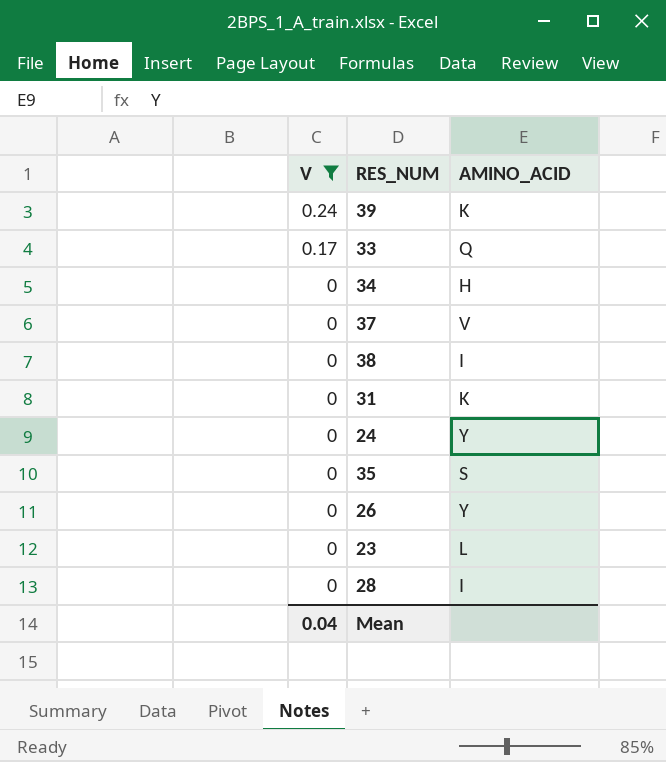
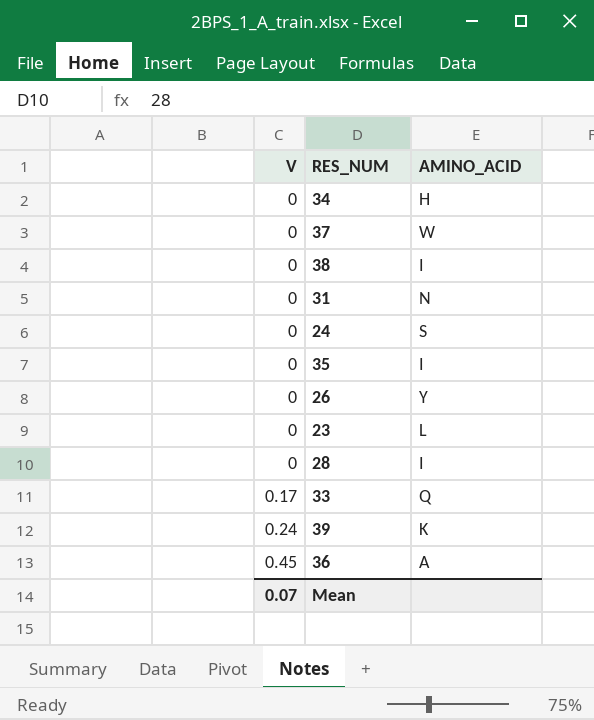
filter: V != 0.45 -> none
row order: V descending -> V ascending
37 | AMINO_ACID: V -> W
31 | AMINO_ACID: K -> N
24 | AMINO_ACID: Y -> S
35 | AMINO_ACID: S -> I
Mean | V: 0.04 -> 0.07

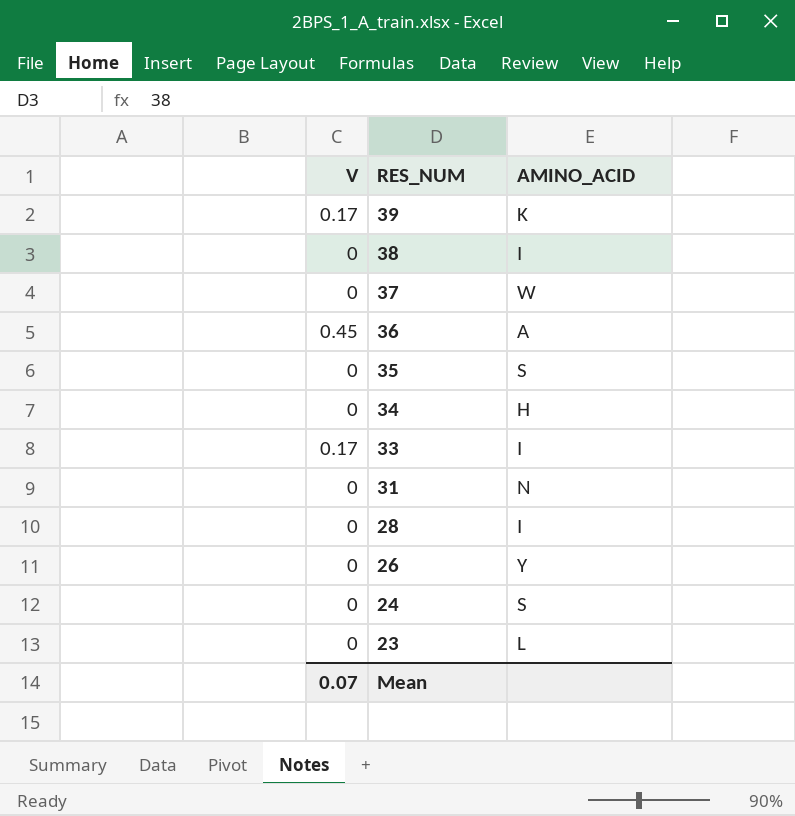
row order: V ascending -> RES_NUM descending
39 | V: 0.24 -> 0.17
35 | AMINO_ACID: I -> S
33 | AMINO_ACID: Q -> I

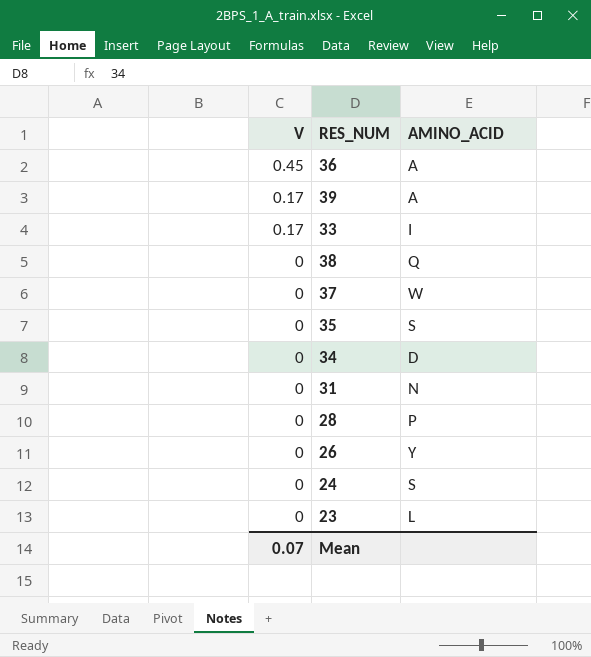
row order: RES_NUM descending -> V descending
39 | AMINO_ACID: K -> A
38 | AMINO_ACID: I -> Q
34 | AMINO_ACID: H -> D
28 | AMINO_ACID: I -> P

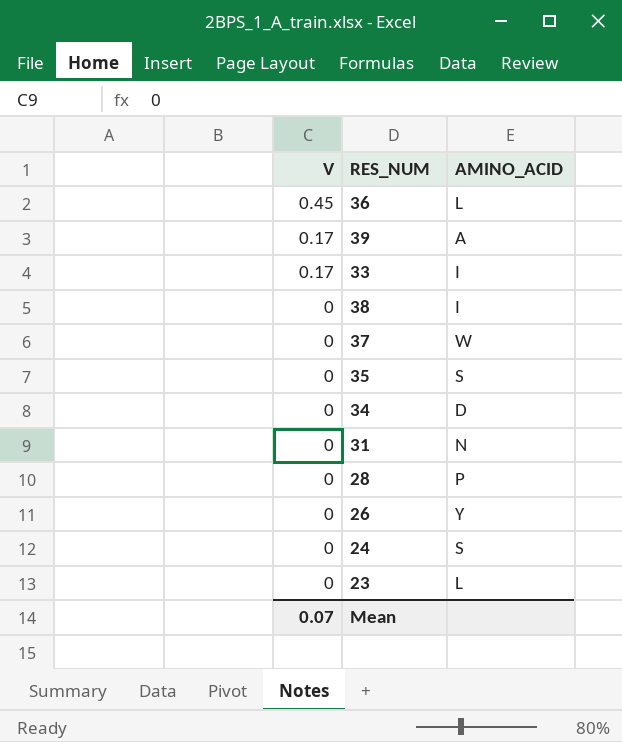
36 | AMINO_ACID: A -> L
38 | AMINO_ACID: Q -> I

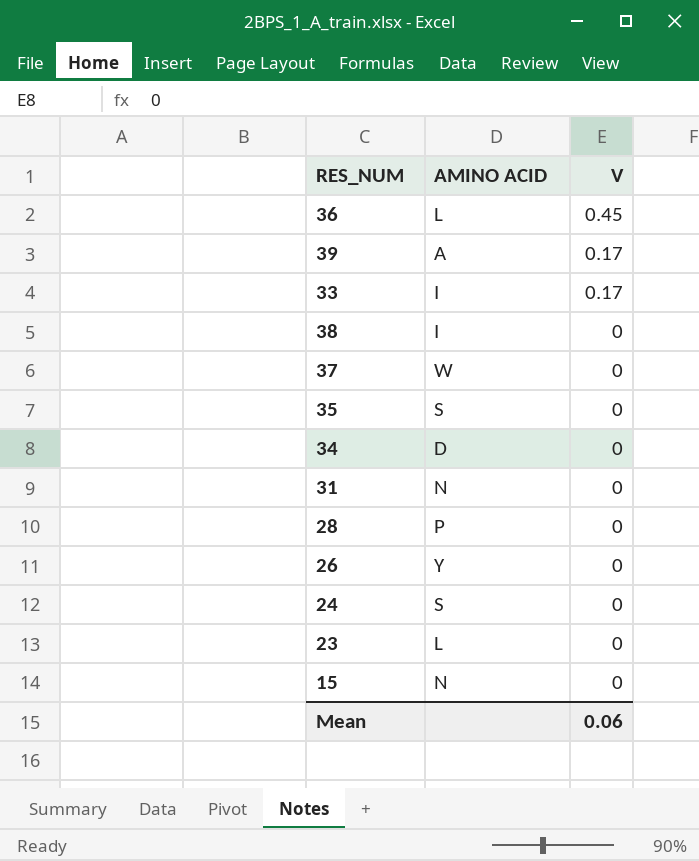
column name: AMINO_ACID -> AMINO ACID
column V | position: 1 -> 3
row 15: none -> N | 0
Mean | V: 0.07 -> 0.06

